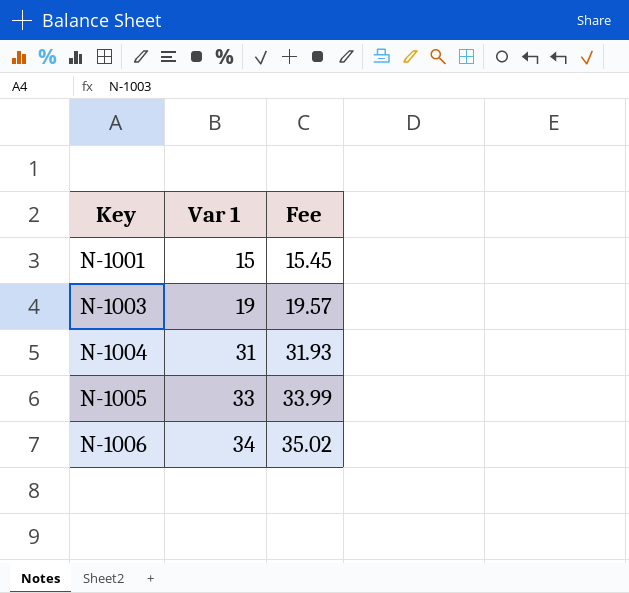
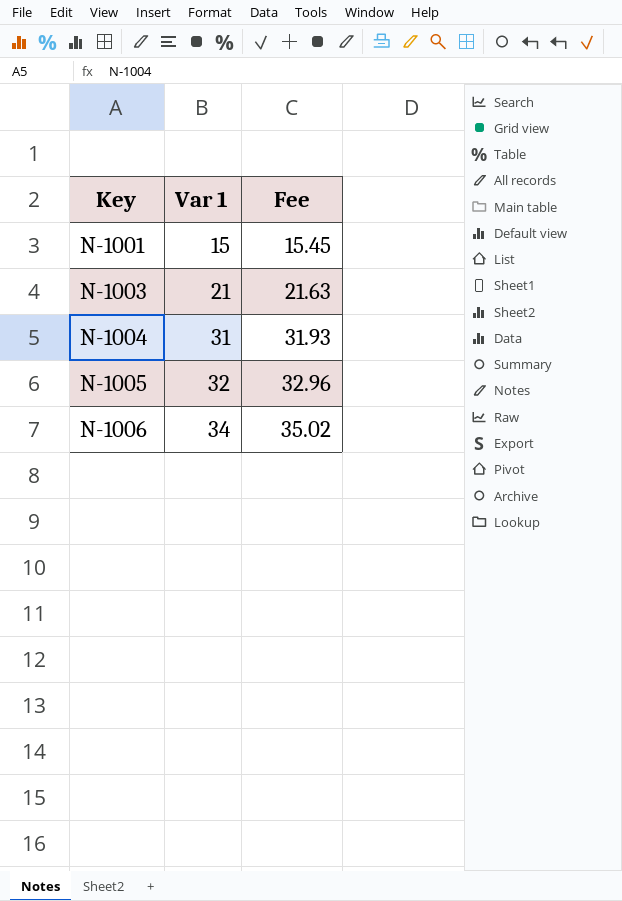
N-1003 | Var 1: 19 -> 21
N-1003 | Fee: 19.57 -> 21.63
N-1005 | Var 1: 33 -> 32
N-1005 | Fee: 33.99 -> 32.96

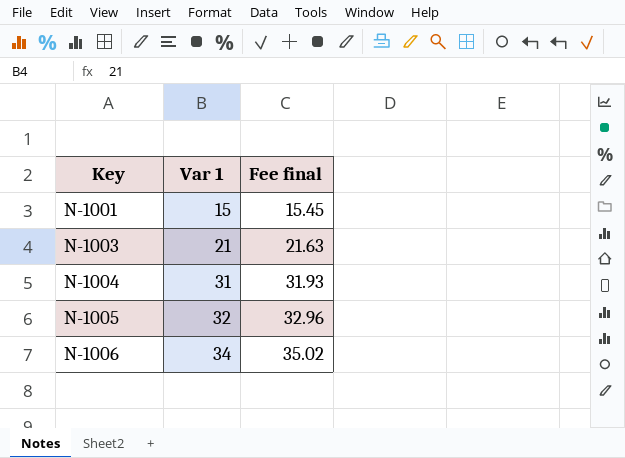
column name: Fee -> Fee final

